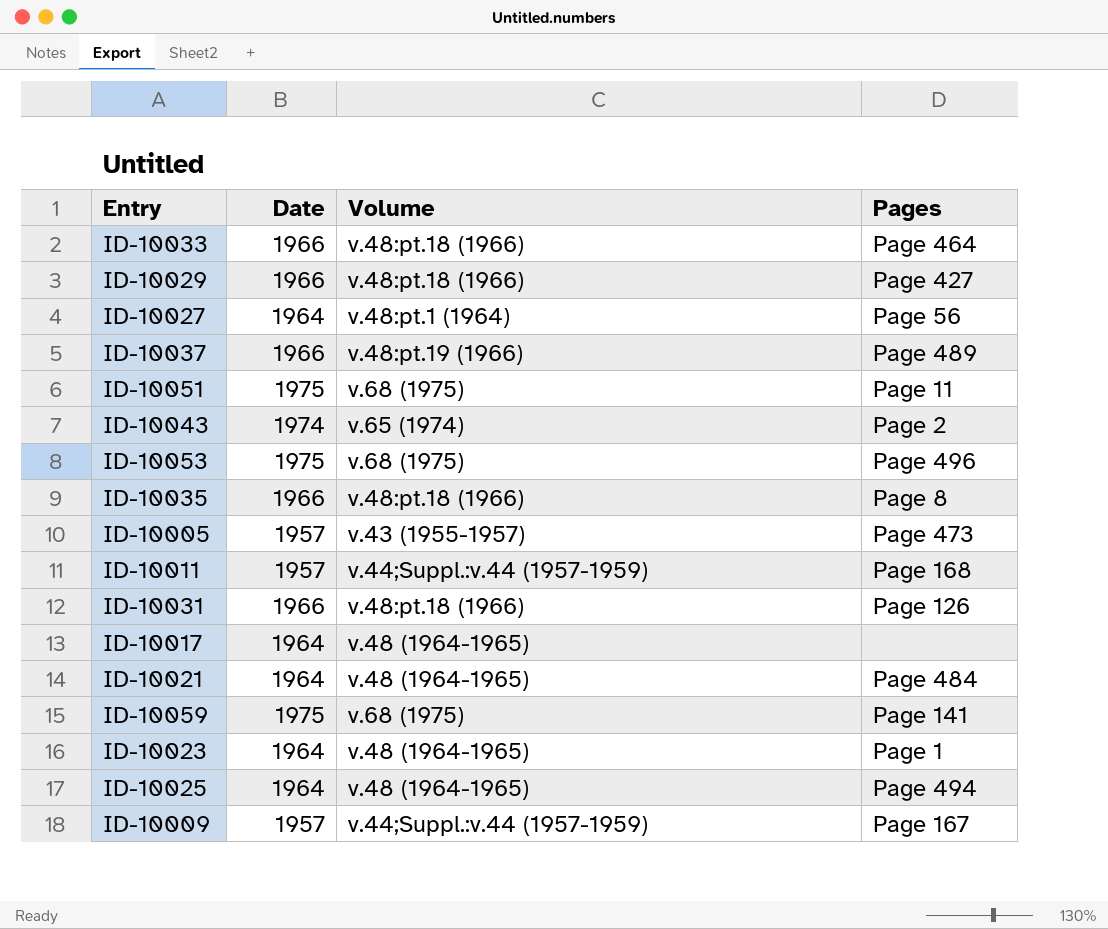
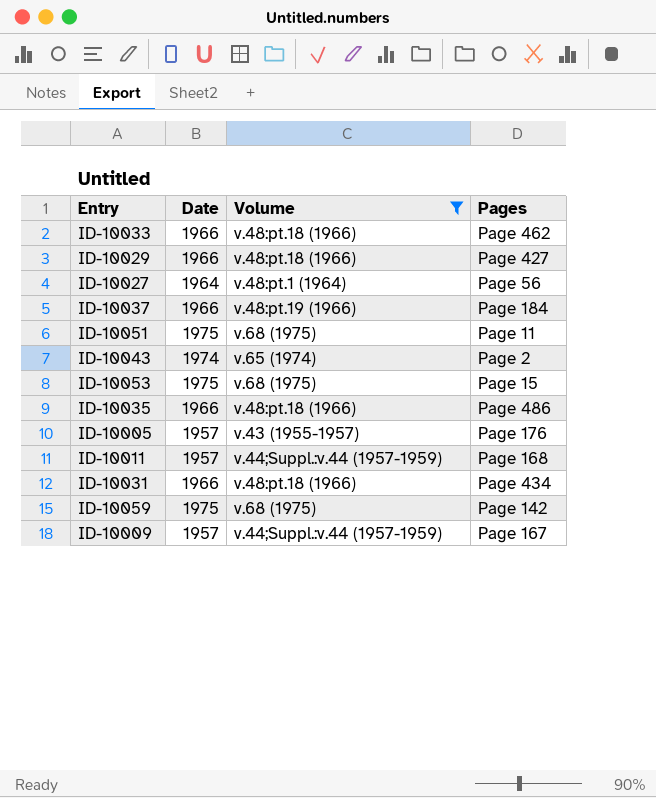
filter: none -> Volume != v.48 (1964-1965)
ID-10033 | Pages: Page 464 -> Page 462
ID-10037 | Pages: Page 489 -> Page 184
ID-10053 | Pages: Page 496 -> Page 15
ID-10035 | Pages: Page 8 -> Page 486
ID-10005 | Pages: Page 473 -> Page 176
ID-10031 | Pages: Page 126 -> Page 434
ID-10059 | Pages: Page 141 -> Page 142

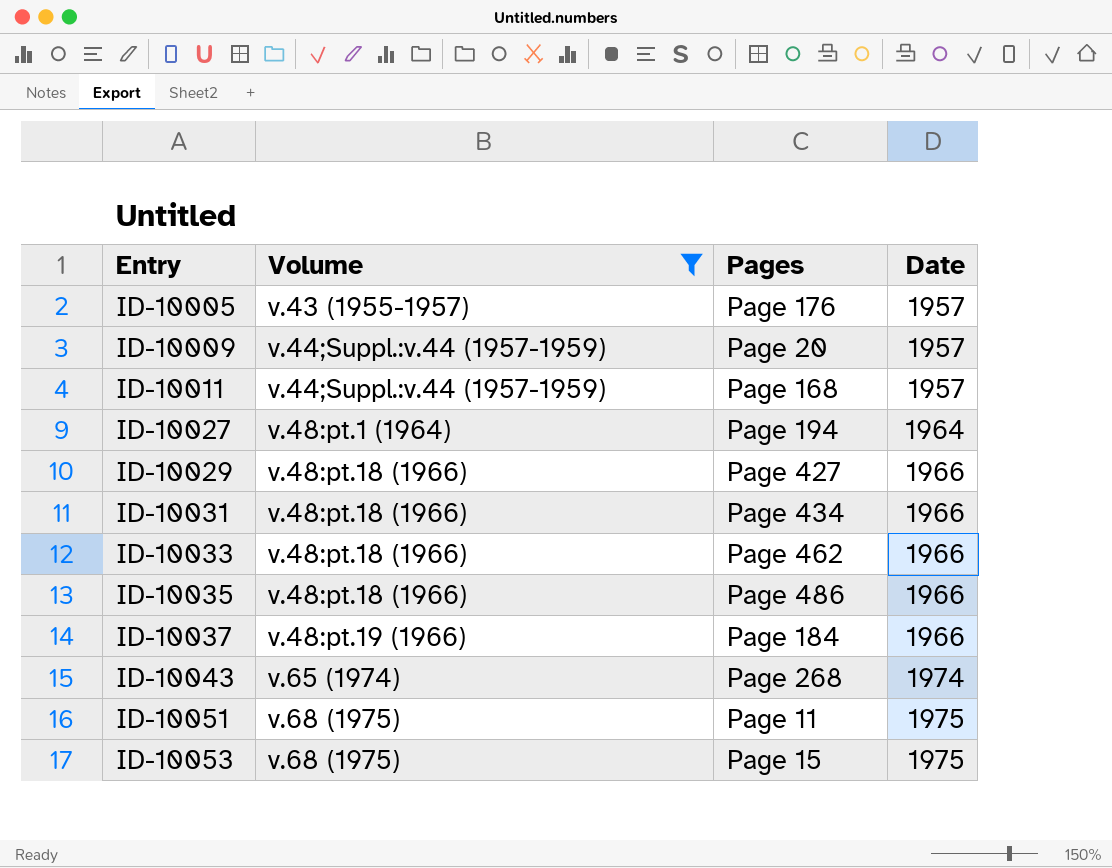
row order: none -> Entry ascending
column Date | position: 2 -> 4
row ID-10059: 1975 | v.68 (1975) | Page 142 -> none
ID-10009 | Pages: Page 167 -> Page 20
ID-10027 | Pages: Page 56 -> Page 194
ID-10043 | Pages: Page 2 -> Page 268

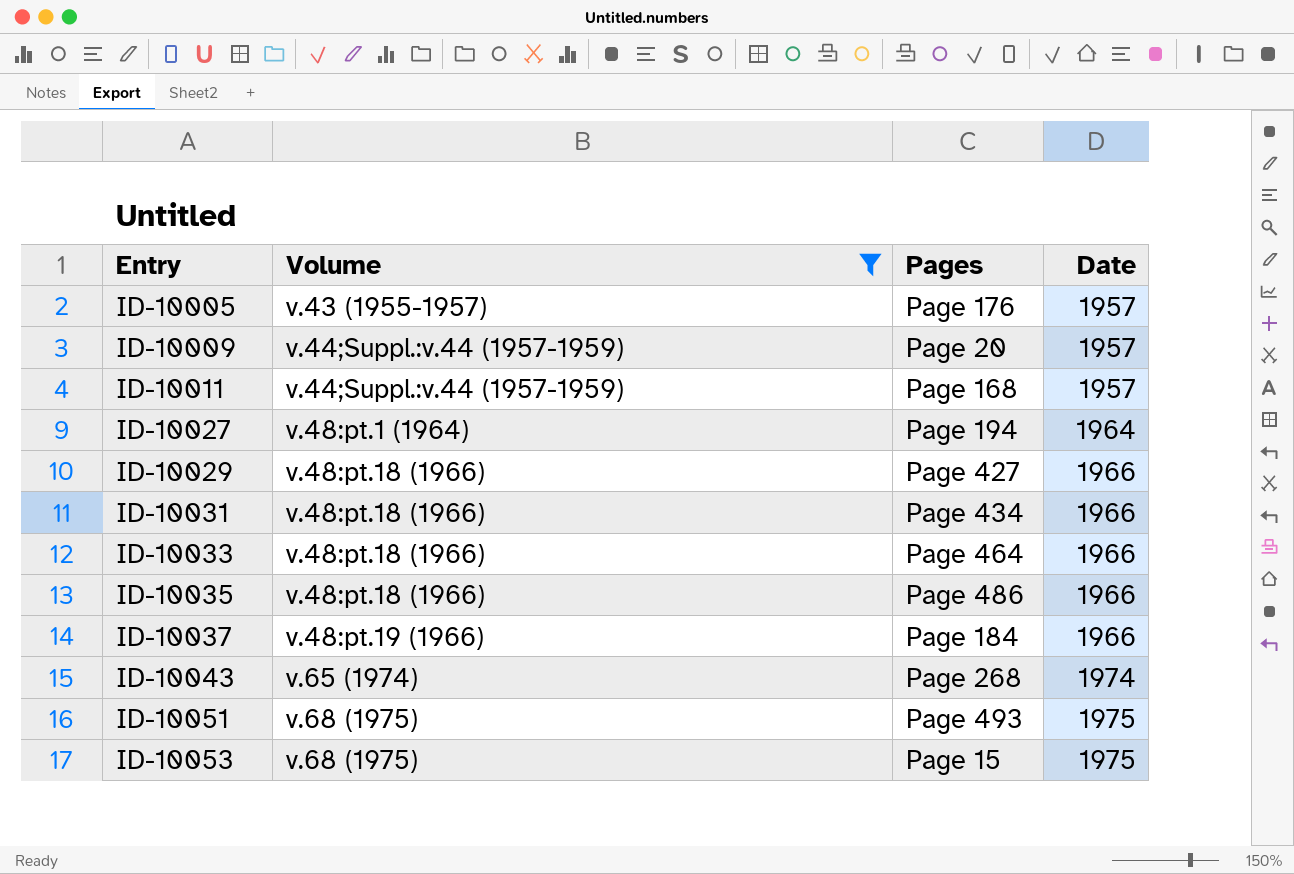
ID-10033 | Pages: Page 462 -> Page 464
ID-10051 | Pages: Page 11 -> Page 493

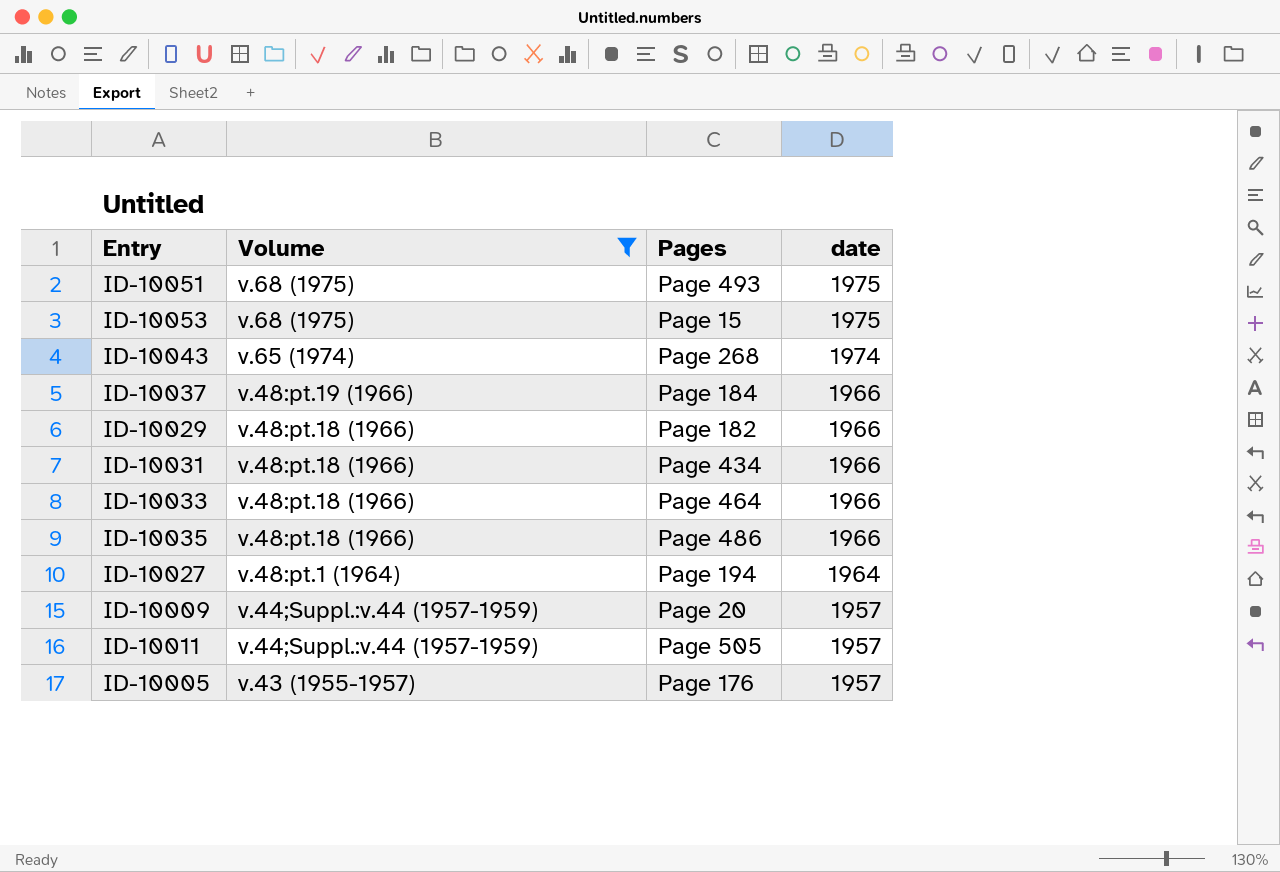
row order: Entry ascending -> Volume descending
column name: Date -> date
ID-10029 | Pages: Page 427 -> Page 182
ID-10011 | Pages: Page 168 -> Page 505

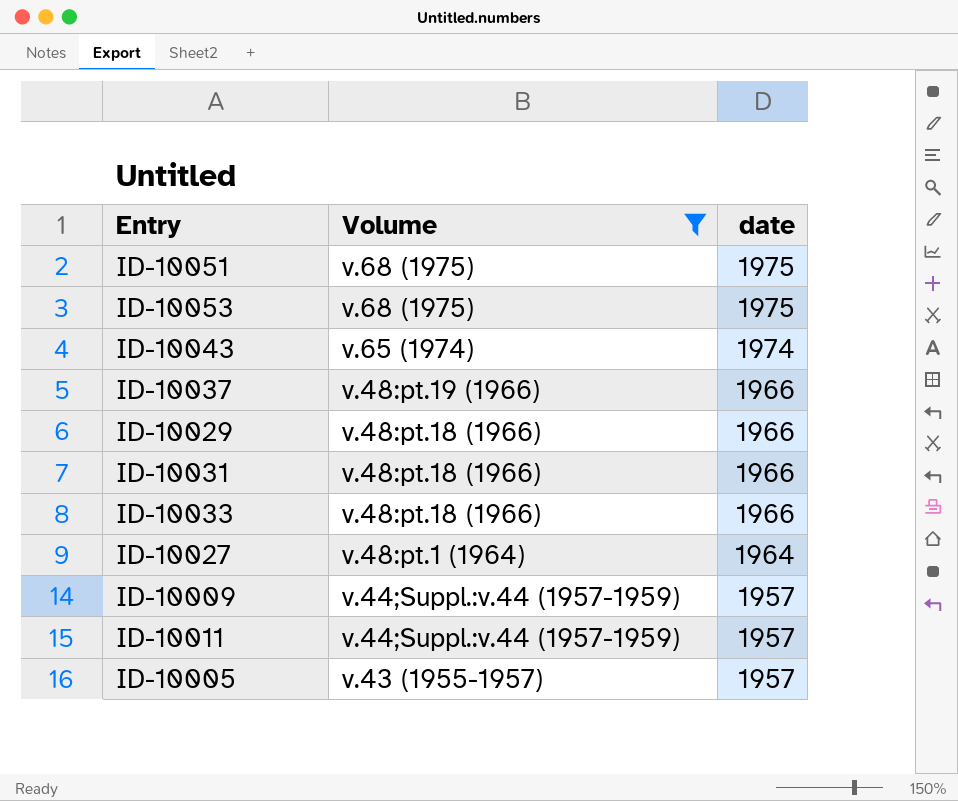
column Pages | position: 3 -> none
row ID-10035: v.48:pt.18 (1966) | Page 486 | 1966 -> none

